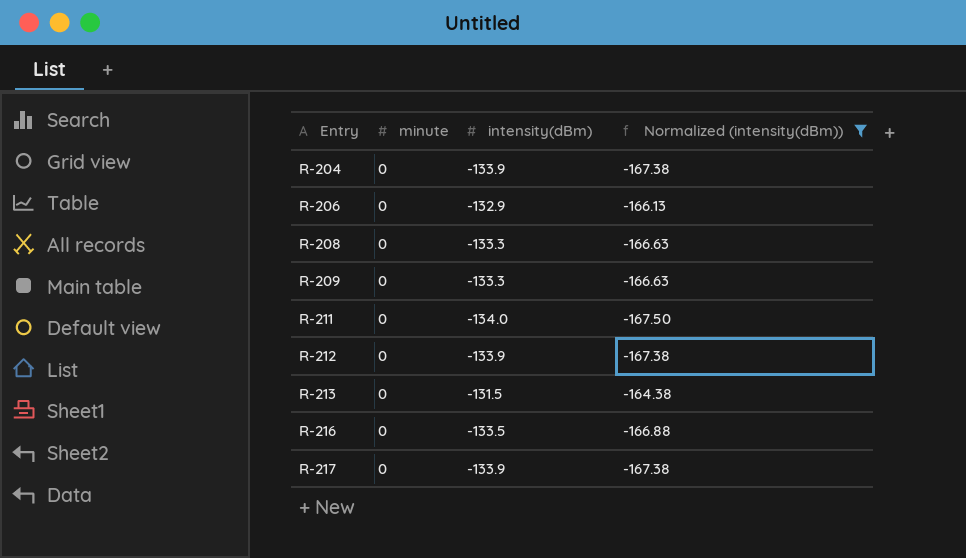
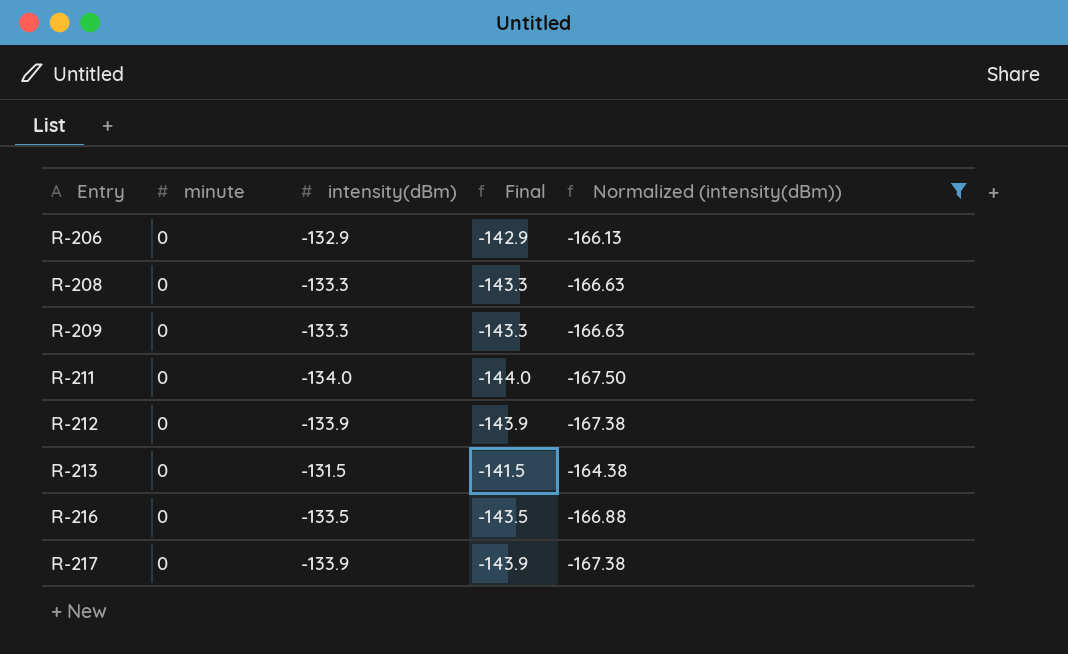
column Final | formula: none -> [intensity(dBm)] - 10
row R-204: 0 | -133.9 | -167.38 -> none

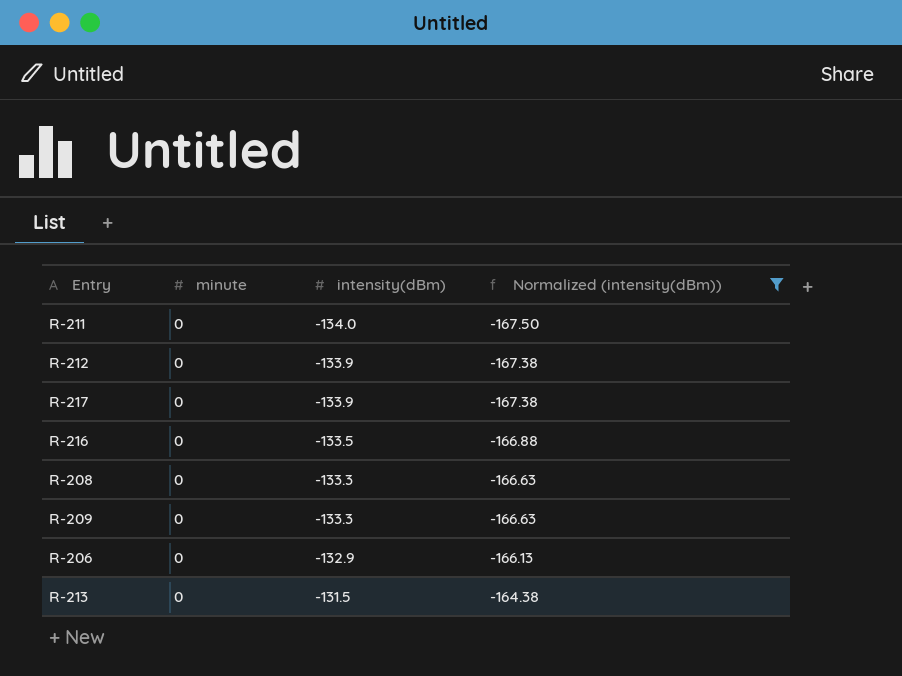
row order: Entry ascending -> intensity(dBm) ascending
column Final | formula: [intensity(dBm)] - 10 -> none

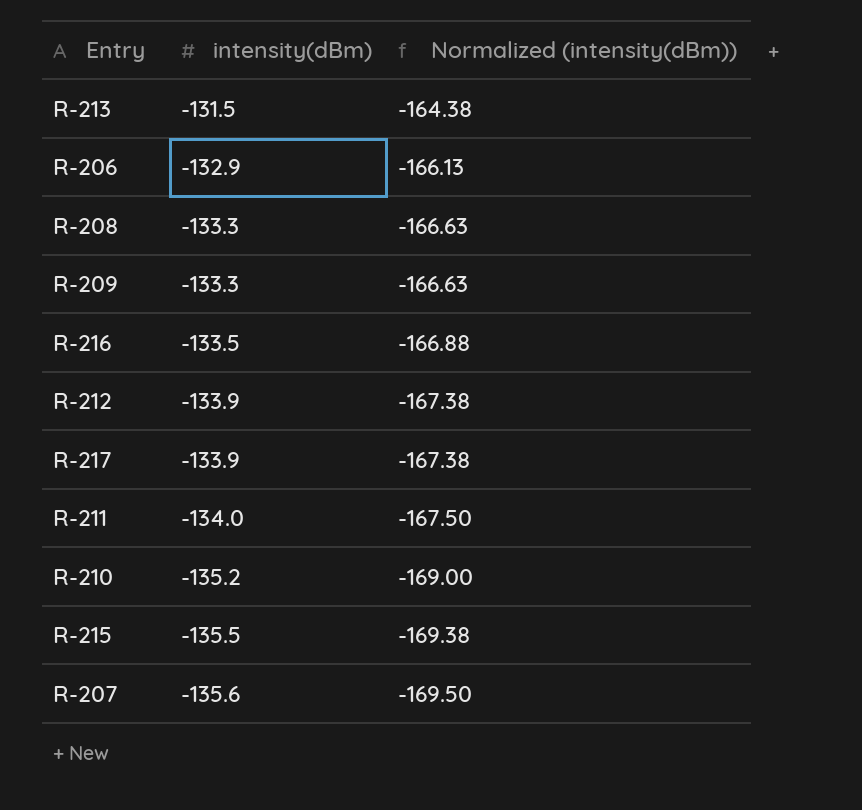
filter: Normalized (intensity(dBm)) >= -167.50 -> none
row order: intensity(dBm) ascending -> intensity(dBm) descending
column minute | position: 2 -> none

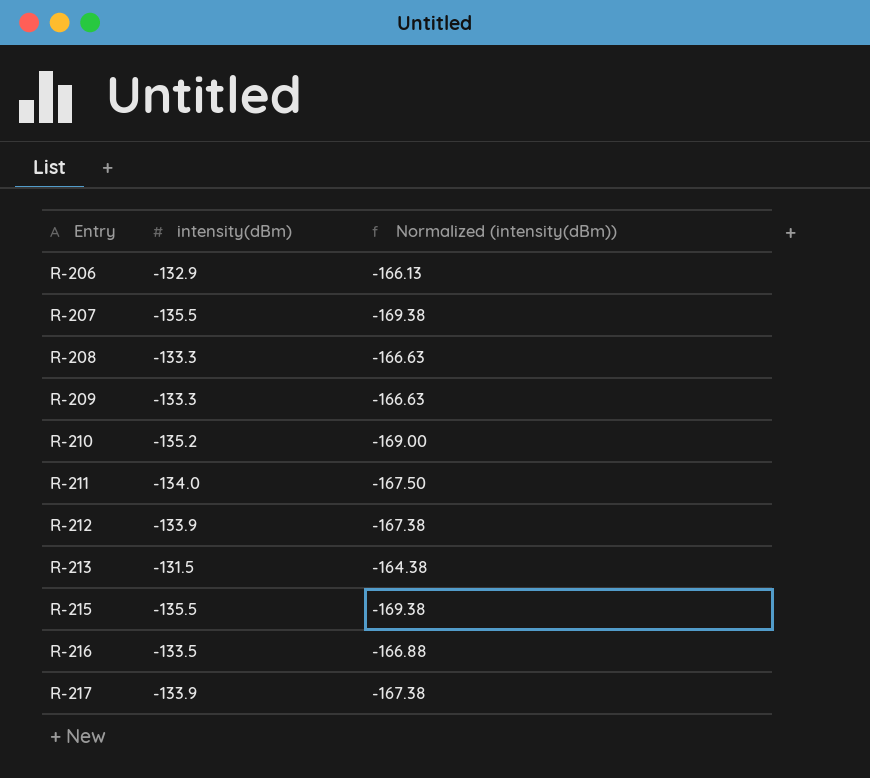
row order: intensity(dBm) descending -> Entry ascending
R-207 | intensity(dBm): -135.6 -> -135.5
R-207 | Normalized (intensity(dBm)): -169.50 -> -169.38

